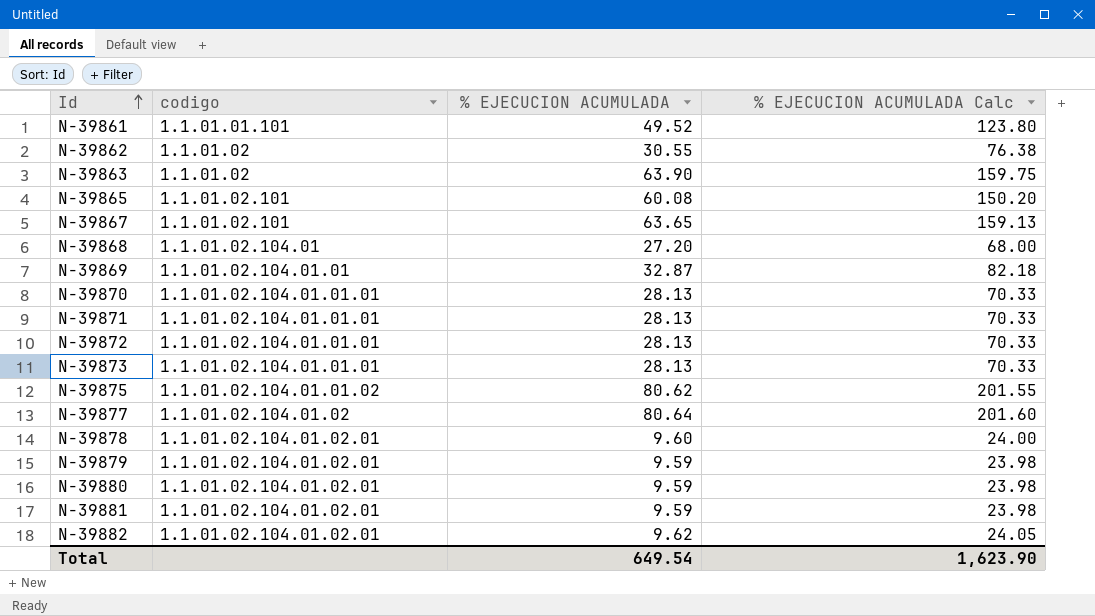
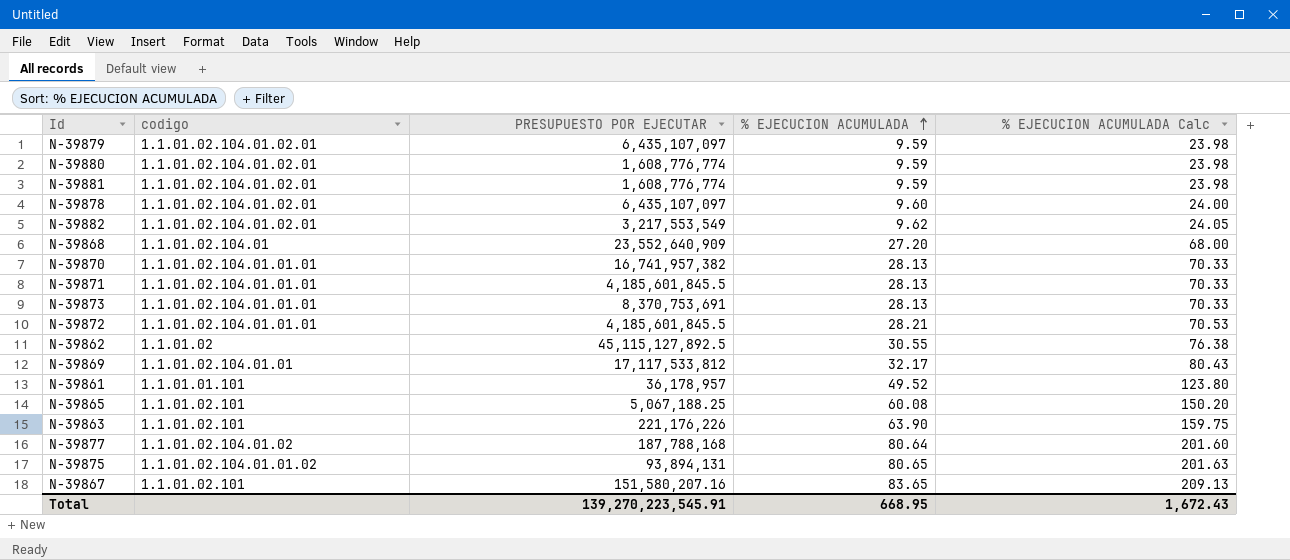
row order: Id ascending -> % EJECUCION ACUMULADA ascending
column PRESUPUESTO POR EJECUTAR | position: none -> 3
N-39872 | % EJECUCION ACUMULADA: 28.13 -> 28.21
N-39872 | % EJECUCION ACUMULADA Calc: 70.33 -> 70.53
N-39869 | % EJECUCION ACUMULADA: 32.87 -> 32.17
N-39869 | % EJECUCION ACUMULADA Calc: 82.18 -> 80.43
N-39863 | codigo: 1.1.01.02 -> 1.1.01.02.101
N-39875 | % EJECUCION ACUMULADA: 80.62 -> 80.65
N-39875 | % EJECUCION ACUMULADA Calc: 201.55 -> 201.63
N-39867 | % EJECUCION ACUMULADA: 63.65 -> 83.65
N-39867 | % EJECUCION ACUMULADA Calc: 159.13 -> 209.13
Total | % EJECUCION ACUMULADA: 649.54 -> 668.95
Total | % EJECUCION ACUMULADA Calc: 1,623.90 -> 1,672.43

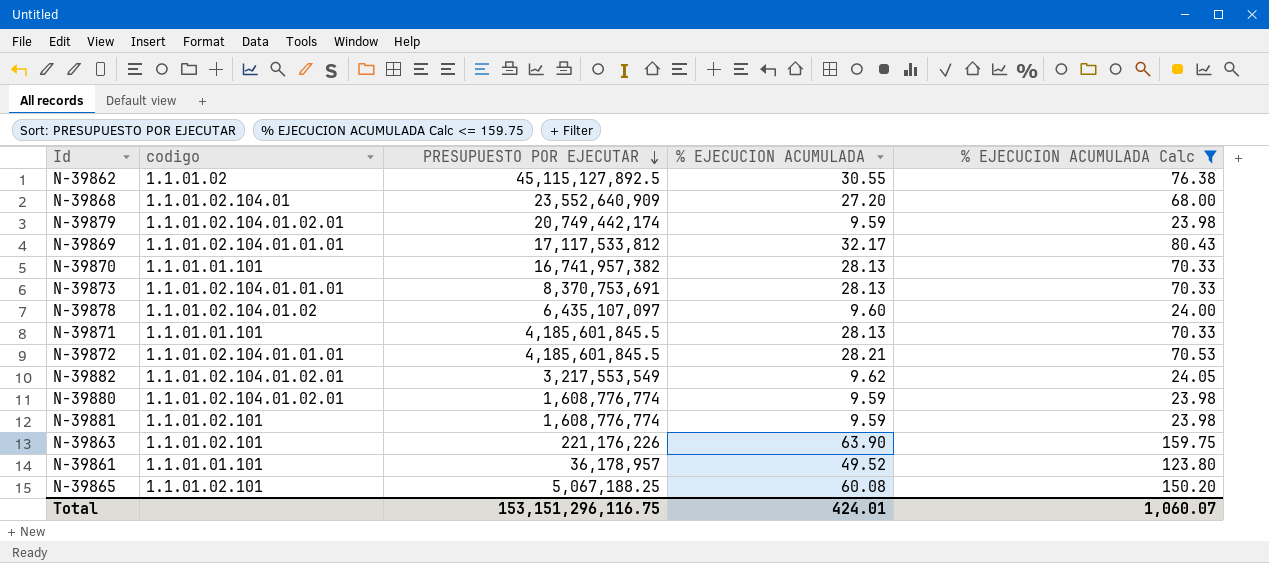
filter: none -> % EJECUCION ACUMULADA Calc <= 159.75
row order: % EJECUCION ACUMULADA ascending -> PRESUPUESTO POR EJECUTAR descending
N-39879 | PRESUPUESTO POR EJECUTAR: 6,435,107,097 -> 20,749,442,174
N-39869 | codigo: 1.1.01.02.104.01.01 -> 1.1.01.02.104.01.01.01
N-39870 | codigo: 1.1.01.02.104.01.01.01 -> 1.1.01.01.101
N-39878 | codigo: 1.1.01.02.104.01.02.01 -> 1.1.01.02.104.01.02
N-39871 | codigo: 1.1.01.02.104.01.01.01 -> 1.1.01.01.101
N-39881 | codigo: 1.1.01.02.104.01.02.01 -> 1.1.01.02.101
Total | PRESUPUESTO POR EJECUTAR: 139,270,223,545.91 -> 153,151,296,116.75
Total | % EJECUCION ACUMULADA: 668.95 -> 424.01
Total | % EJECUCION ACUMULADA Calc: 1,672.43 -> 1,060.07

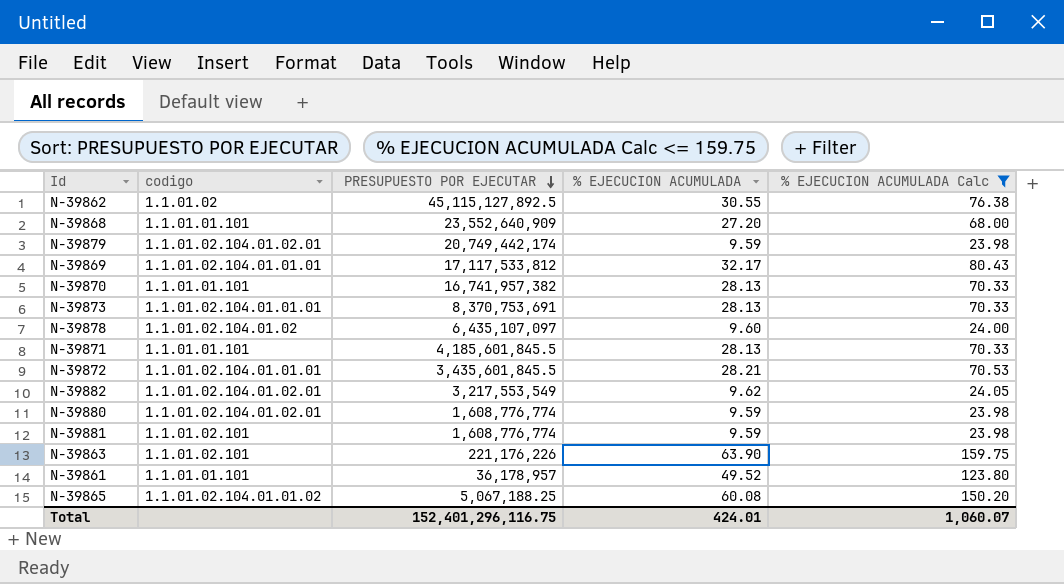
N-39868 | codigo: 1.1.01.02.104.01 -> 1.1.01.01.101
N-39872 | PRESUPUESTO POR EJECUTAR: 4,185,601,845.5 -> 3,435,601,845.5
N-39865 | codigo: 1.1.01.02.101 -> 1.1.01.02.104.01.01.02
Total | PRESUPUESTO POR EJECUTAR: 153,151,296,116.75 -> 152,401,296,116.75

